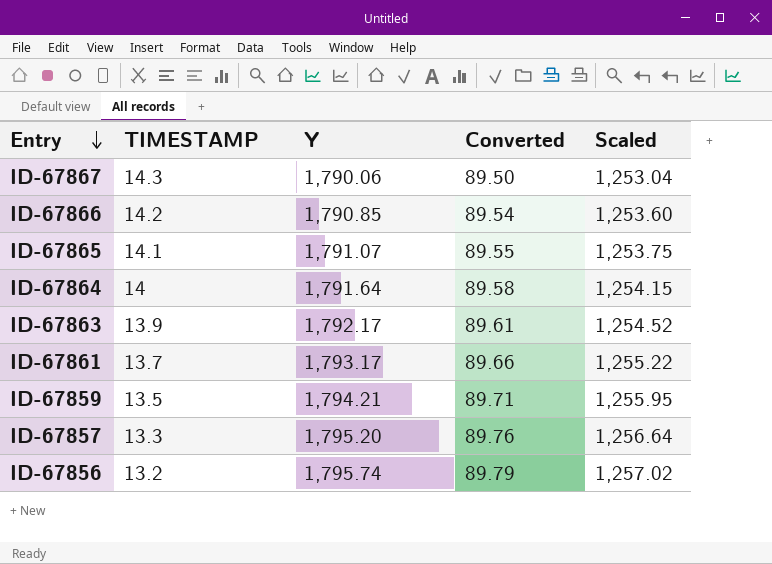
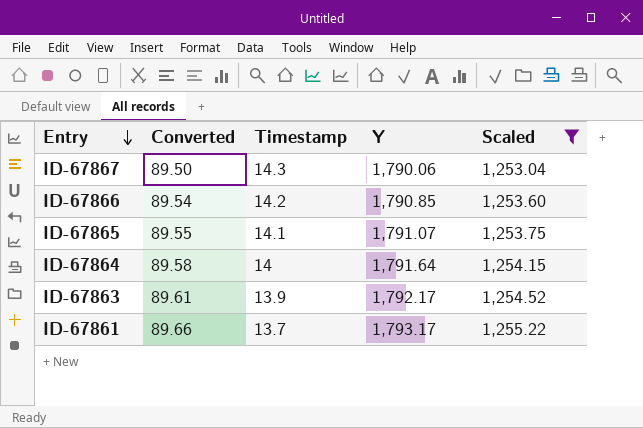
filter: none -> Scaled <= 1,255.22
column Converted | position: 4 -> 2
column name: TIMESTAMP -> Timestamp

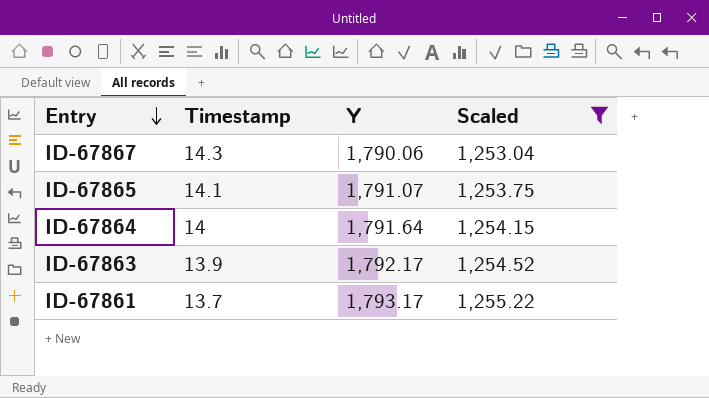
column Converted | formula: [Y] * 0.05 -> none
row ID-67866: 89.54 | 14.2 | 1,790.85 | 1,253.60 -> none

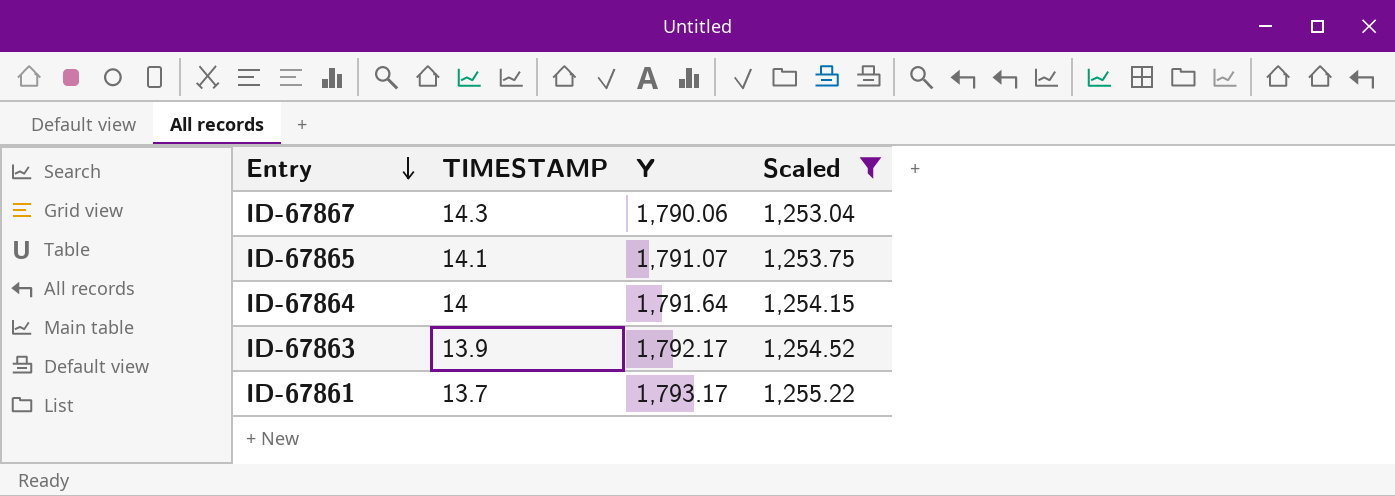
column name: Timestamp -> TIMESTAMP

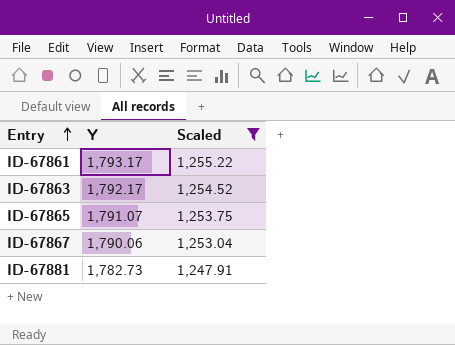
row order: Entry descending -> Entry ascending
column TIMESTAMP | position: 2 -> none
row ID-67864: 14 | 1,791.64 | 1,254.15 -> none
row ID-67881: none -> 1,782.73 | 1,247.91

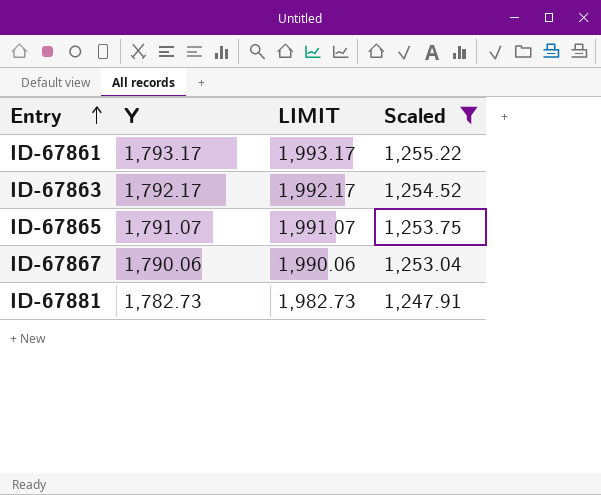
column LIMIT | formula: none -> [Y] + 200

